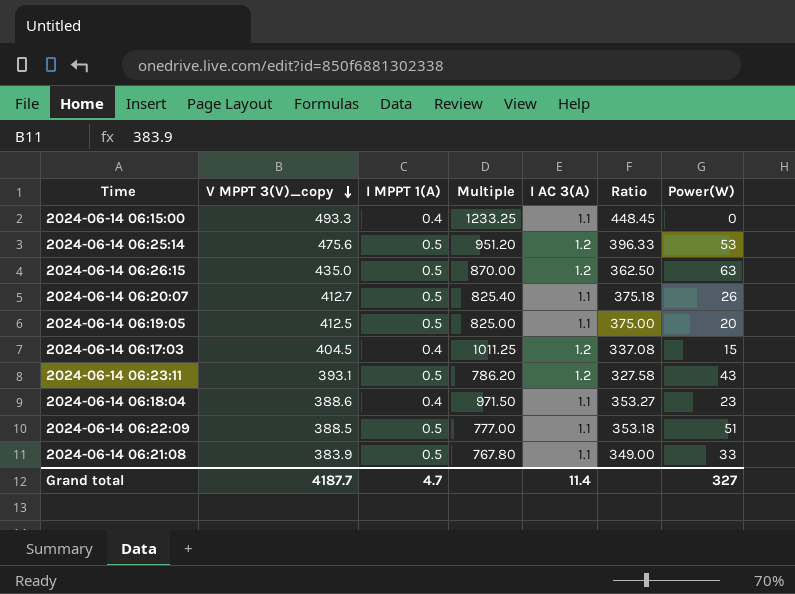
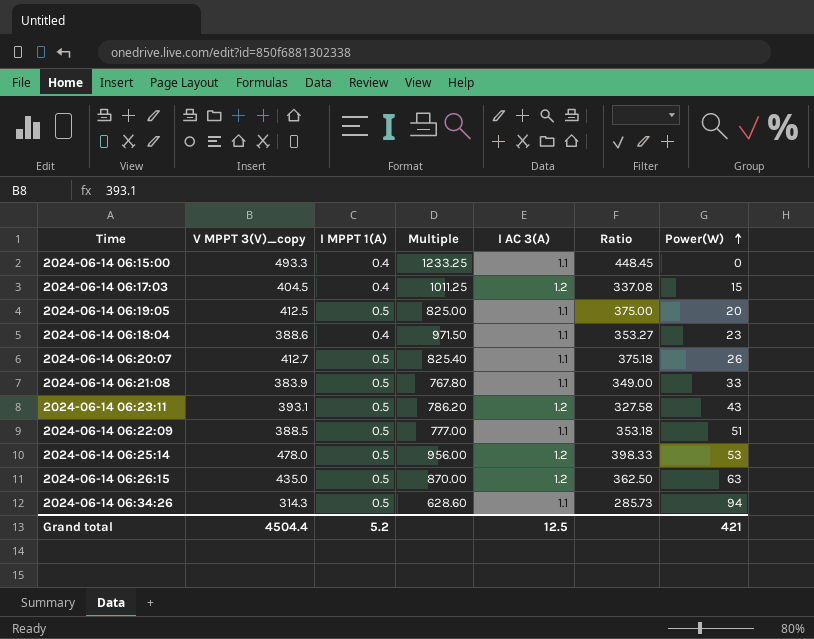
row order: V MPPT 3(V)_copy descending -> Power(W) ascending
2024-06-14 06:25:14 | V MPPT 3(V)_copy: 475.6 -> 478.0
2024-06-14 06:25:14 | Multiple: 951.20 -> 956.00
2024-06-14 06:25:14 | Ratio: 396.33 -> 398.33
row 2024-06-14 06:34:26: none -> 314.3 | 0.5 | 628.60 | 1.1 | 285.73 | 94
Grand total | V MPPT 3(V)_copy: 4187.7 -> 4504.4
Grand total | I MPPT 1(A): 4.7 -> 5.2
Grand total | I AC 3(A): 11.4 -> 12.5
Grand total | Power(W): 327 -> 421

